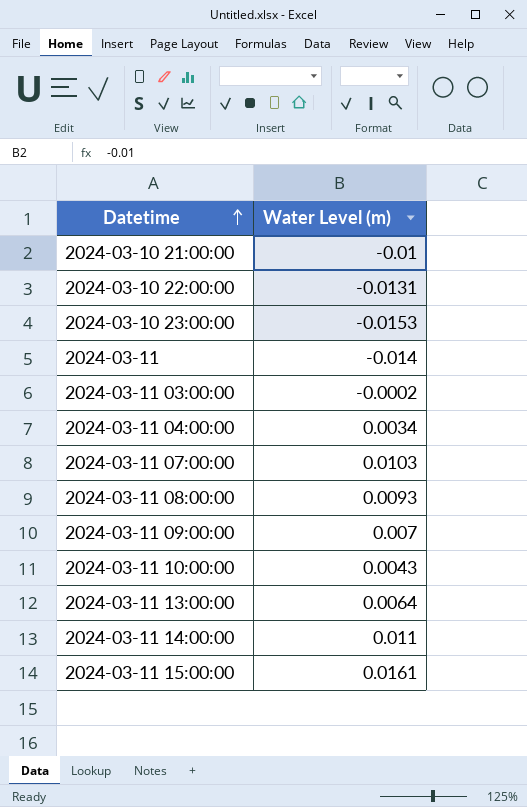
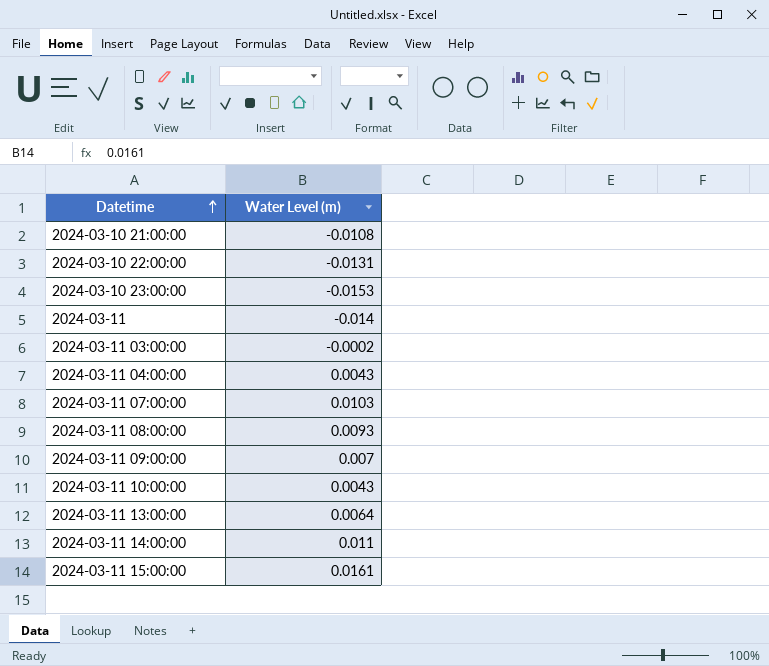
2024-03-10 21:00:00 | Water Level (m): -0.01 -> -0.0108
2024-03-11 04:00:00 | Water Level (m): 0.0034 -> 0.0043

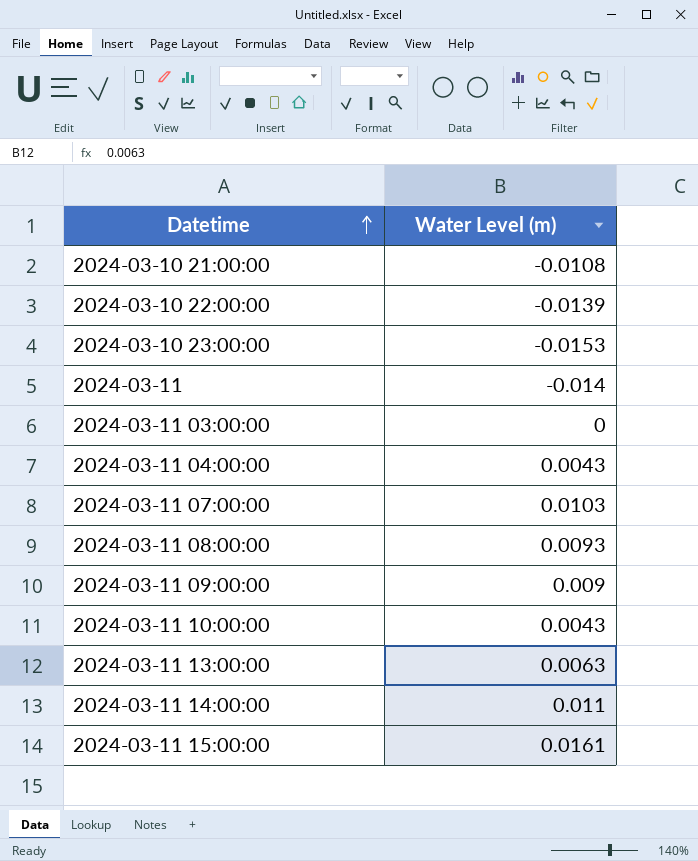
2024-03-10 22:00:00 | Water Level (m): -0.0131 -> -0.0139
2024-03-11 03:00:00 | Water Level (m): -0.0002 -> 0
2024-03-11 09:00:00 | Water Level (m): 0.007 -> 0.009
2024-03-11 13:00:00 | Water Level (m): 0.0064 -> 0.0063

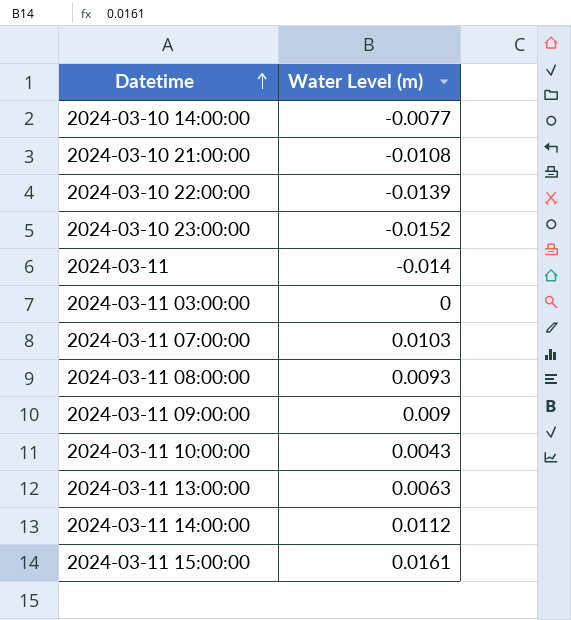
row 2024-03-11 04:00:00: 0.0043 -> none
row 2024-03-10 14:00:00: none -> -0.0077
2024-03-10 23:00:00 | Water Level (m): -0.0153 -> -0.0152
2024-03-11 14:00:00 | Water Level (m): 0.011 -> 0.0112

